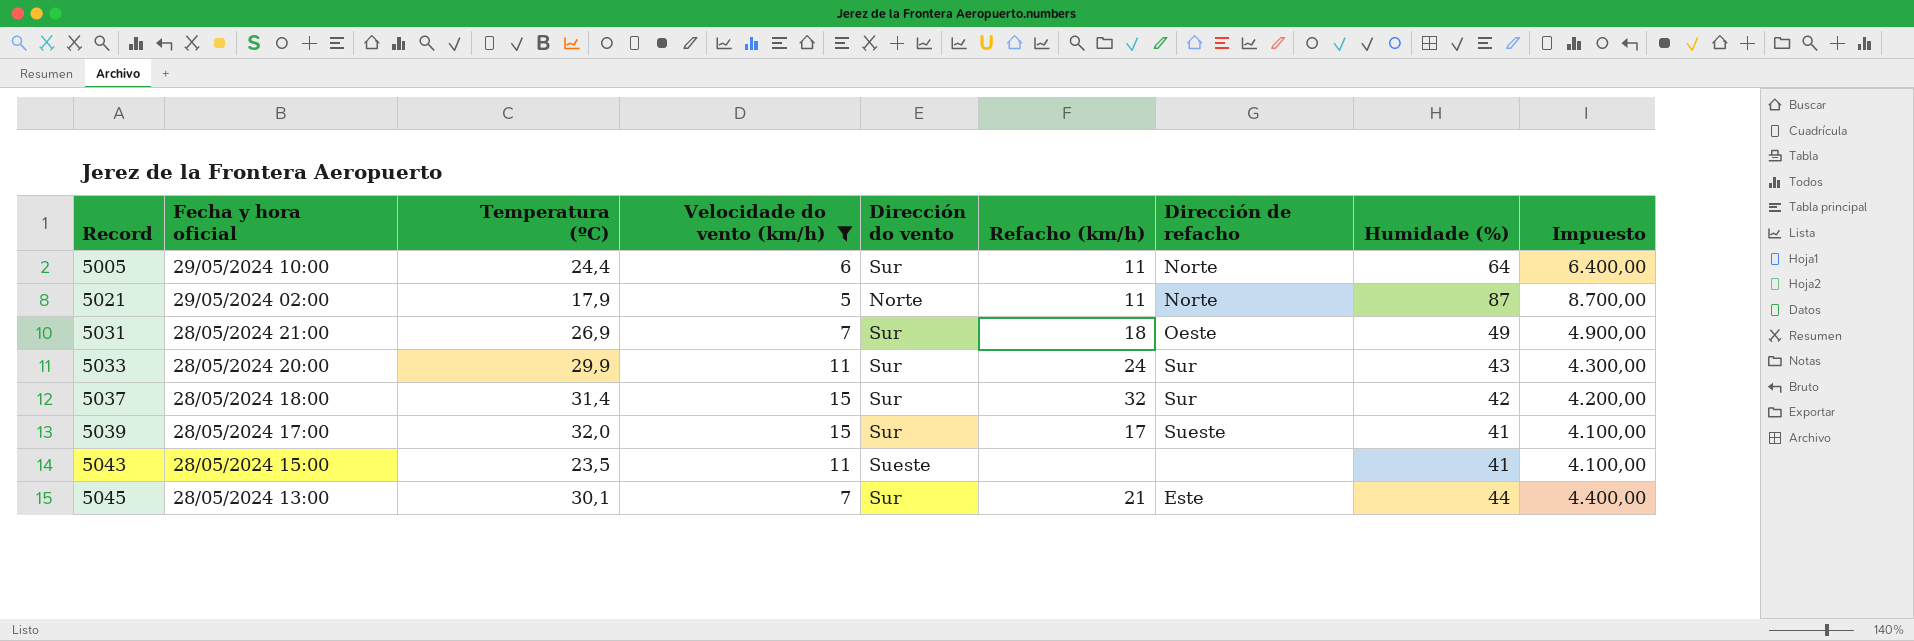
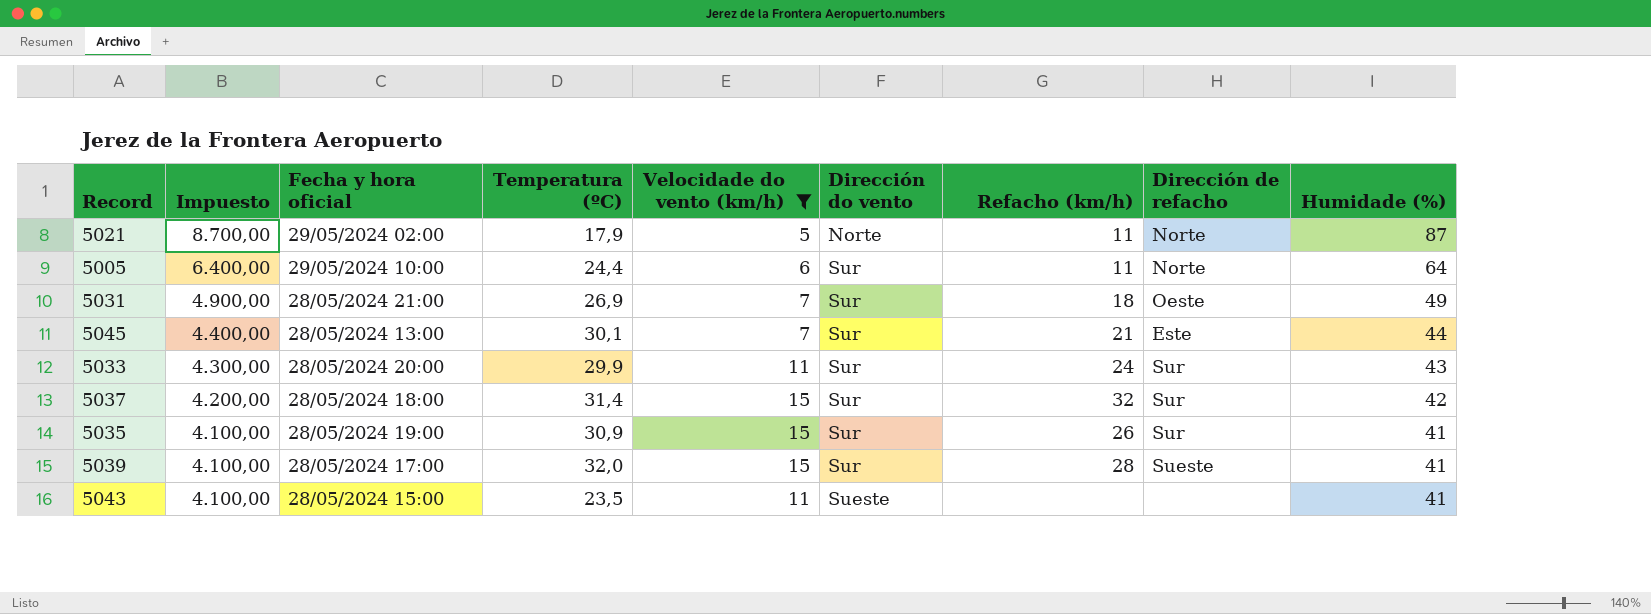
row order: Record ascending -> Impuesto descending
column Impuesto | position: 9 -> 2
row 5035: none -> 4.100,00 | 28/05/2024 19:00 | 30,9 | 15 | Sur | 26 | Sur | 41
5039 | Refacho (km/h): 17 -> 28

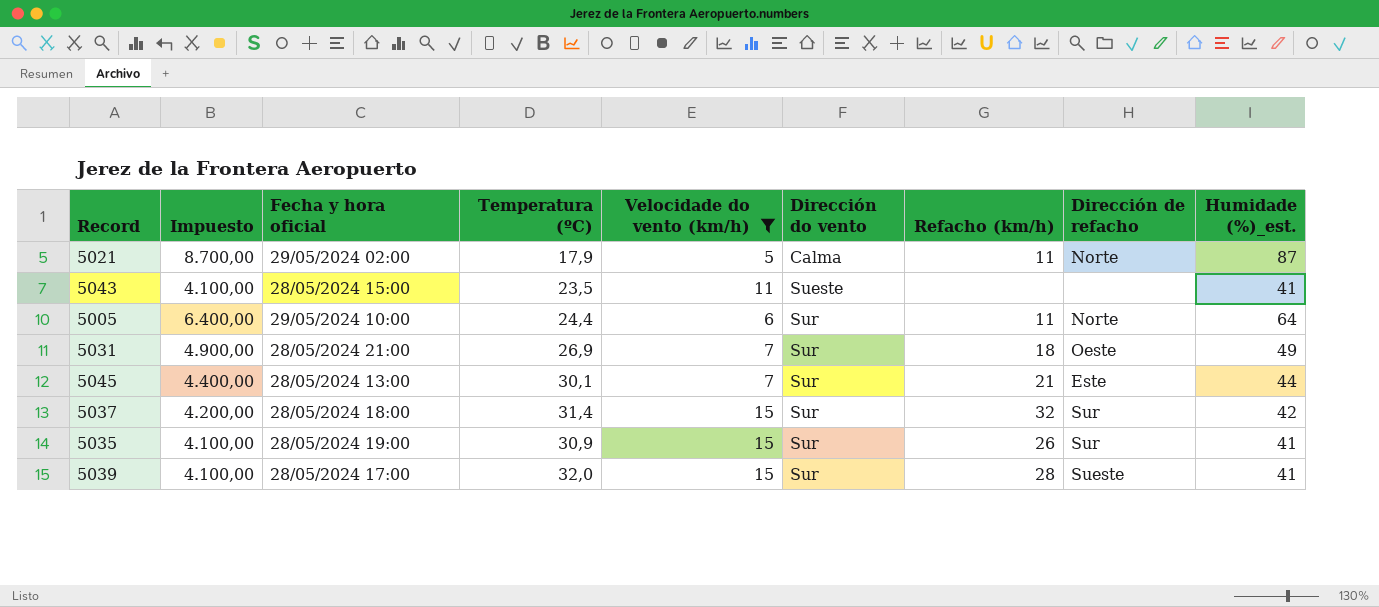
row order: Impuesto descending -> Dirección do vento ascending
column name: Humidade (%) -> Humidade (%)_est.
row 5033: 4.300,00 | 28/05/2024 20:00 | 29,9 | 11 | Sur | 24 | Sur | 43 -> none
5021 | Dirección do vento: Norte -> Calma

